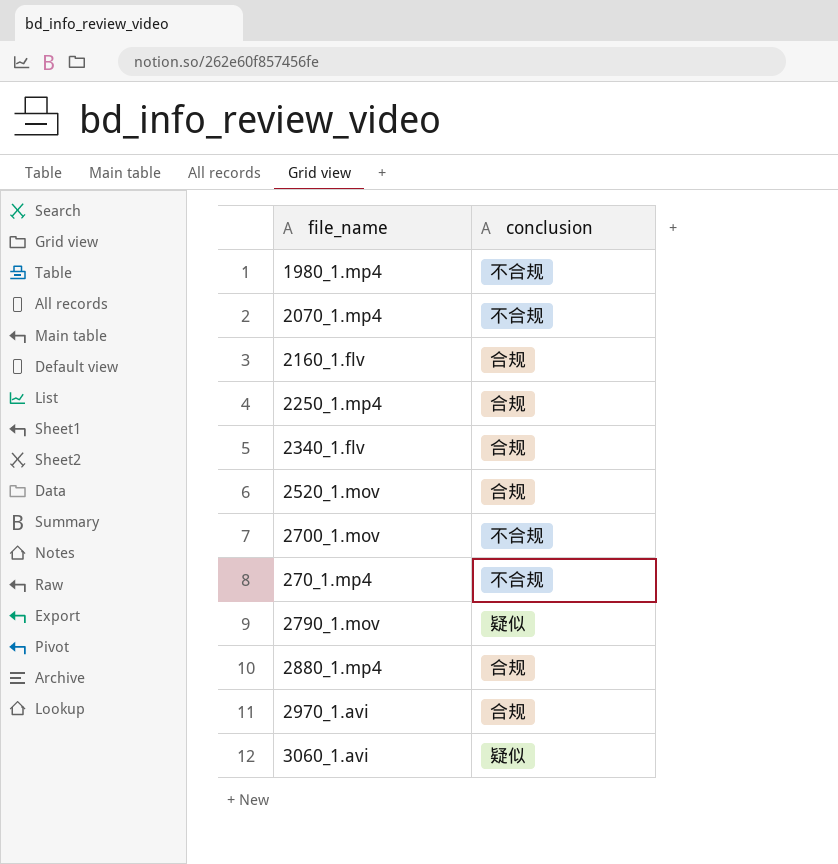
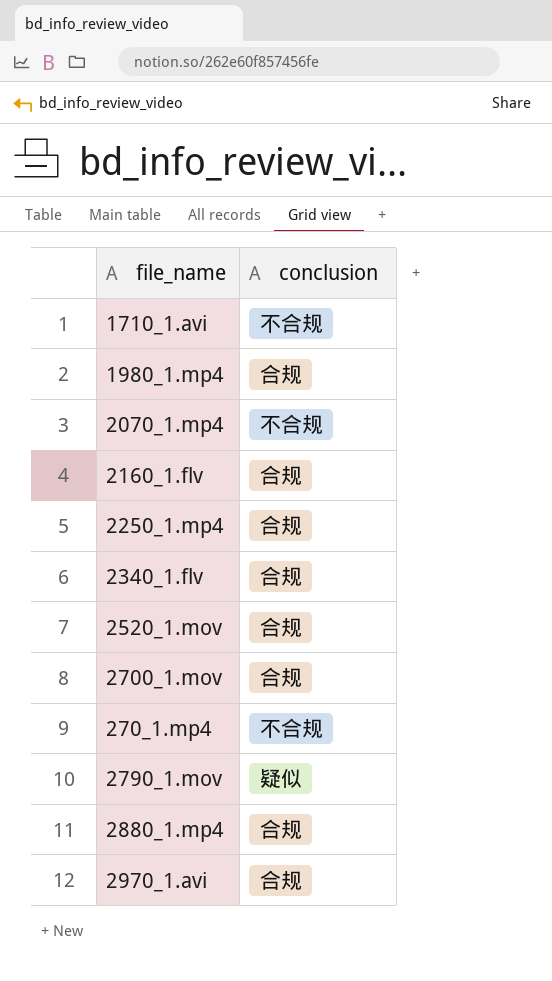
row 3060_1.avi: 疑似 -> none
row 1710_1.avi: none -> 不合规
1980_1.mp4 | conclusion: 不合规 -> 合规
2700_1.mov | conclusion: 不合规 -> 合规

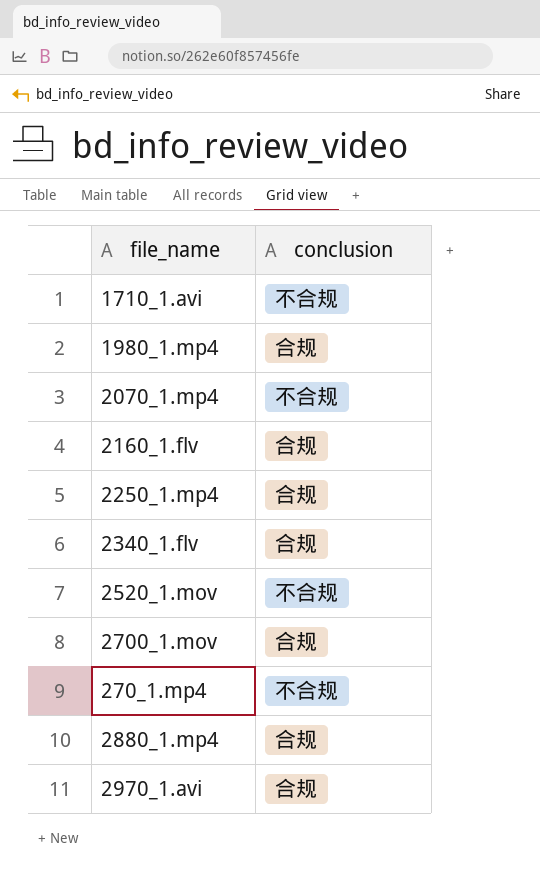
row 2790_1.mov: 疑似 -> none
2520_1.mov | conclusion: 合规 -> 不合规

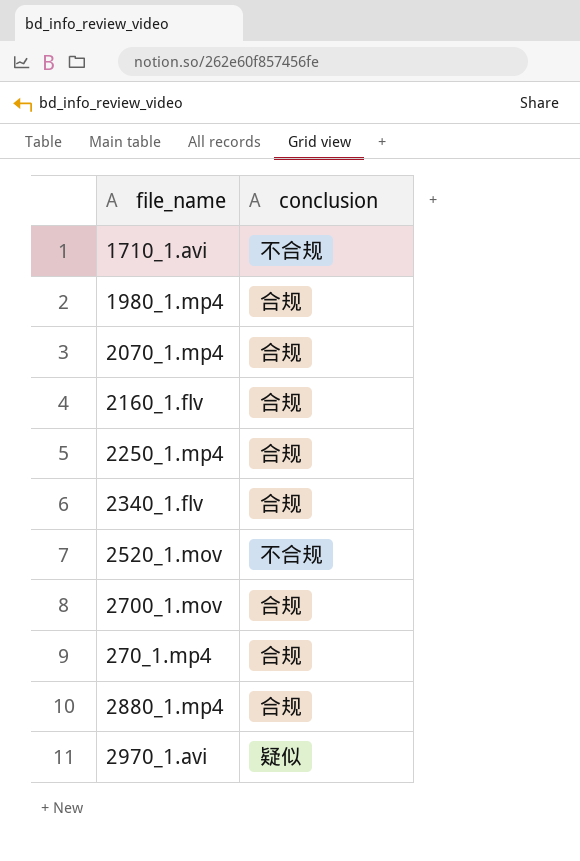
2070_1.mp4 | conclusion: 不合规 -> 合规
270_1.mp4 | conclusion: 不合规 -> 合规
2970_1.avi | conclusion: 合规 -> 疑似

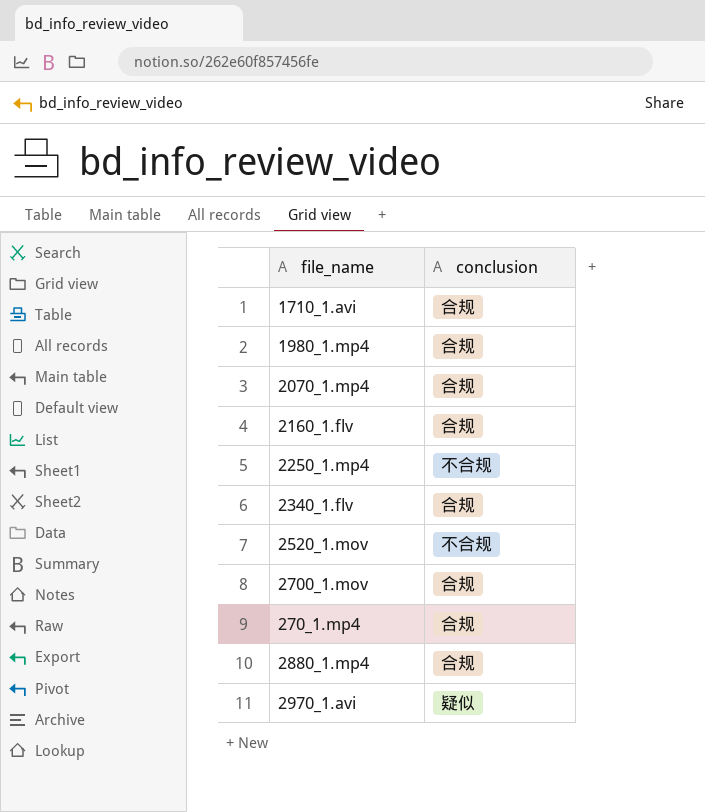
1710_1.avi | conclusion: 不合规 -> 合规
2250_1.mp4 | conclusion: 合规 -> 不合规

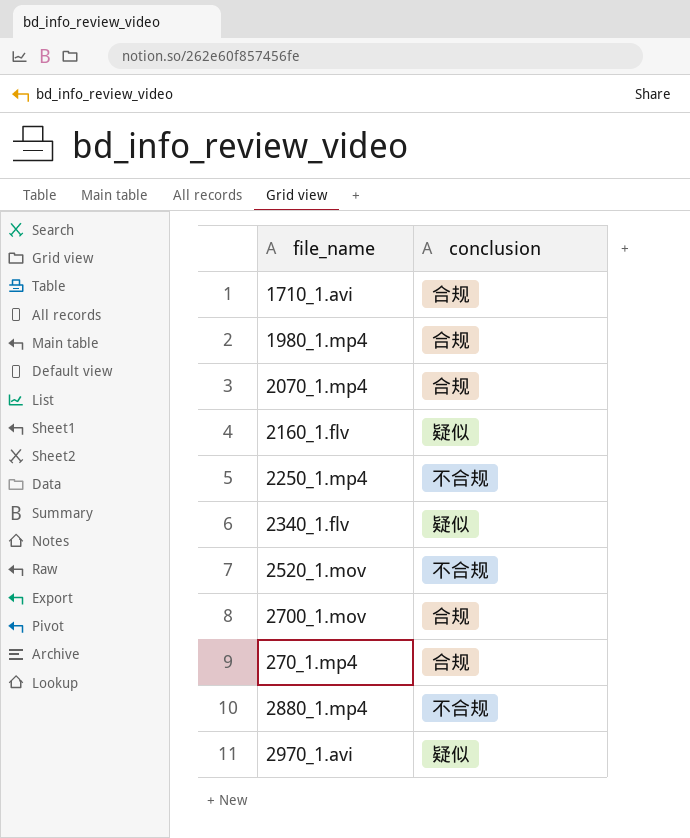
2160_1.flv | conclusion: 合规 -> 疑似
2340_1.flv | conclusion: 合规 -> 疑似
2880_1.mp4 | conclusion: 合规 -> 不合规

